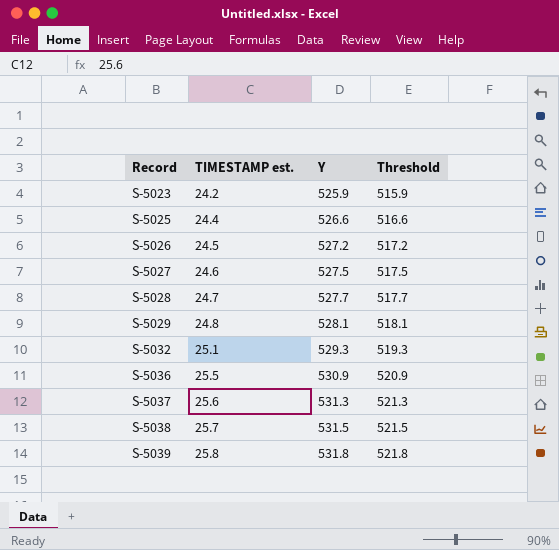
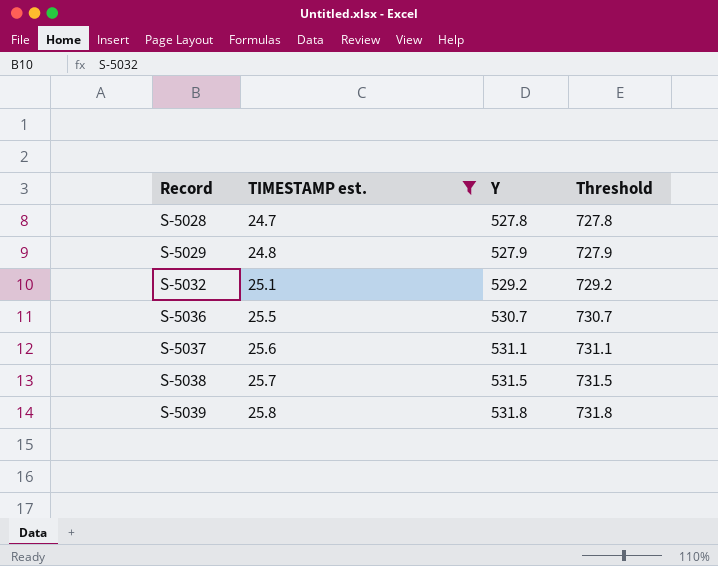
filter: none -> TIMESTAMP est. >= 24.7
column Threshold | formula: [Y] - 10 -> [Y] + 200
S-5028 | Y: 527.7 -> 527.8
S-5029 | Y: 528.1 -> 527.9
S-5032 | Y: 529.3 -> 529.2
S-5036 | Y: 530.9 -> 530.7
S-5037 | Y: 531.3 -> 531.1

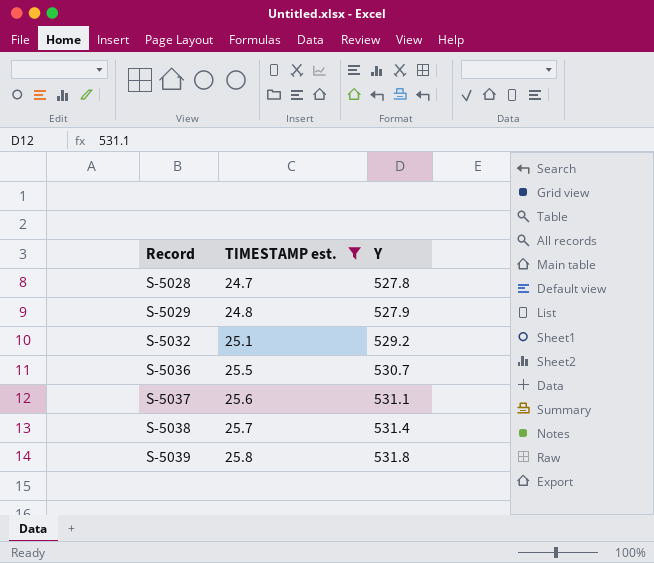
column Threshold | formula: [Y] + 200 -> none
S-5038 | Y: 531.5 -> 531.4

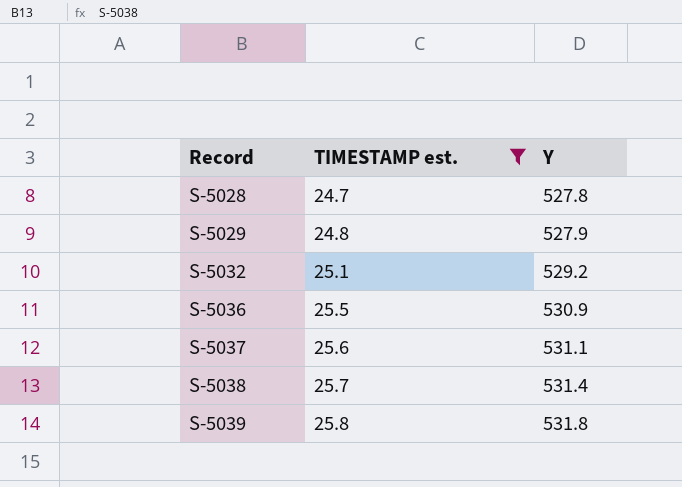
S-5036 | Y: 530.7 -> 530.9

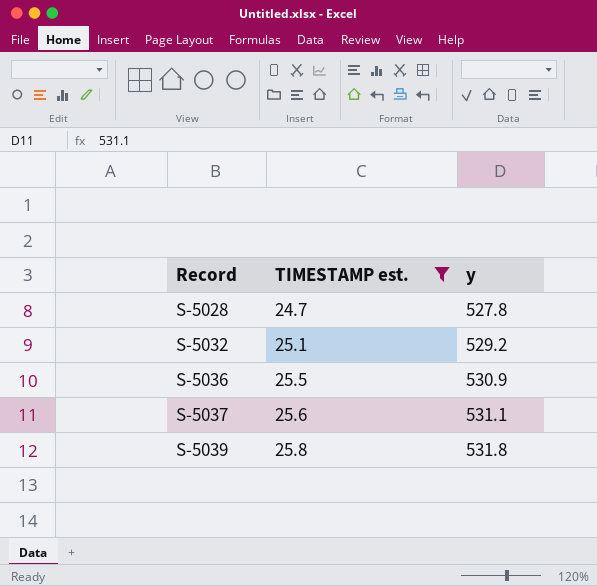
column name: Y -> y
row S-5029: 24.8 | 527.9 -> none
row S-5038: 25.7 | 531.4 -> none

